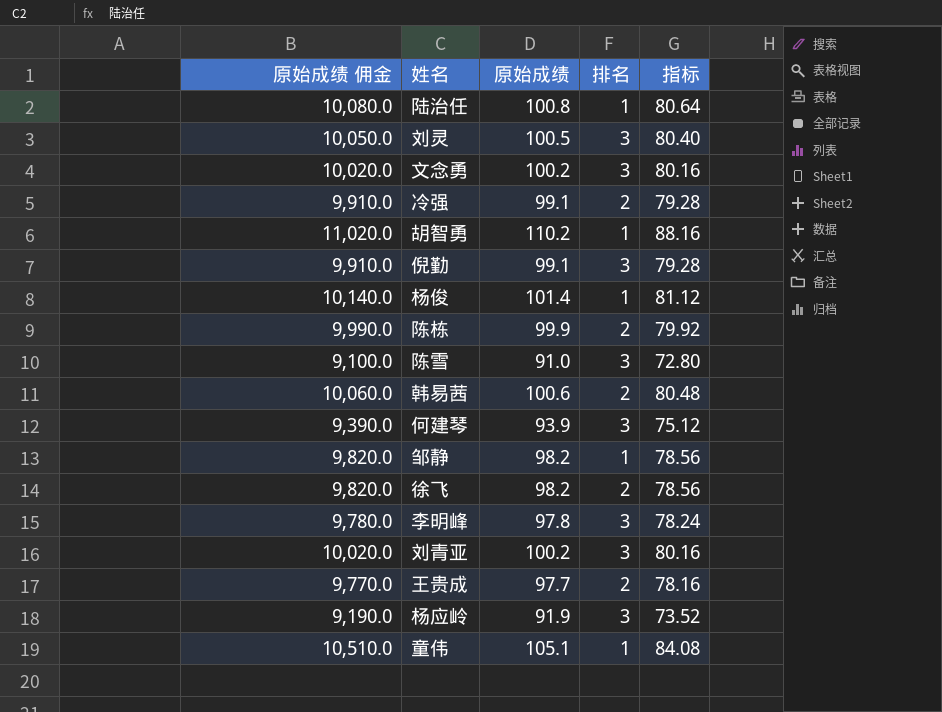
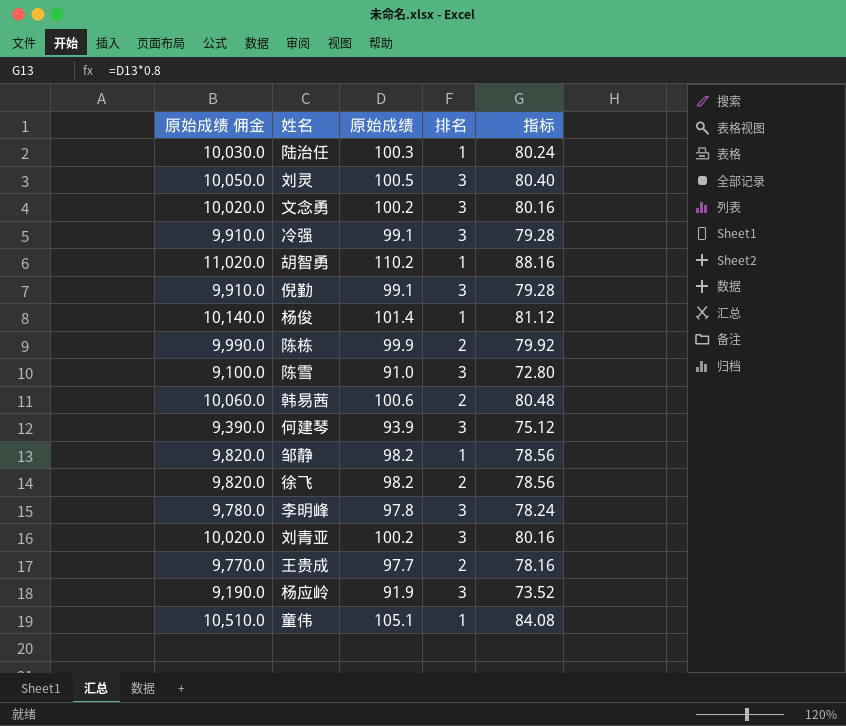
陆治任 | 原始成绩 佣金: 10,080.0 -> 10,030.0
陆治任 | 原始成绩: 100.8 -> 100.3
陆治任 | 指标: 80.64 -> 80.24
冷强 | 排名: 2 -> 3

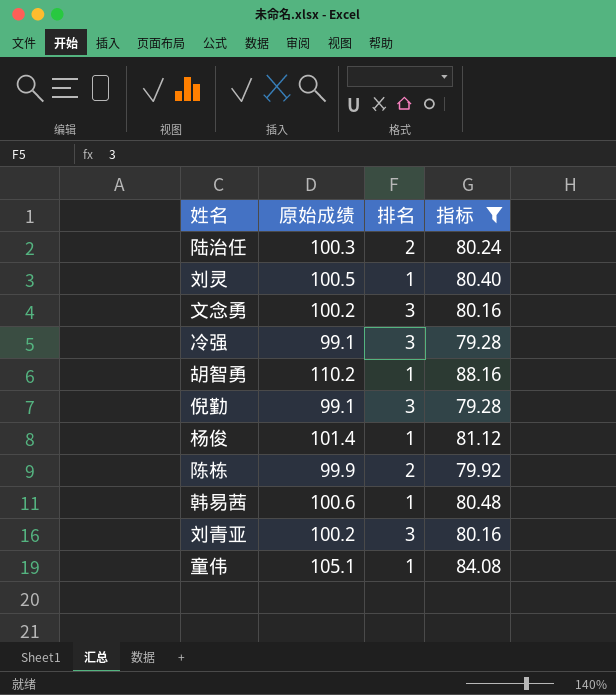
filter: none -> 指标 >= 79.28
column 原始成绩 佣金 | formula: [原始成绩] * 100 -> none
陆治任 | 排名: 1 -> 2
刘灵 | 排名: 3 -> 1
韩易茜 | 排名: 2 -> 1

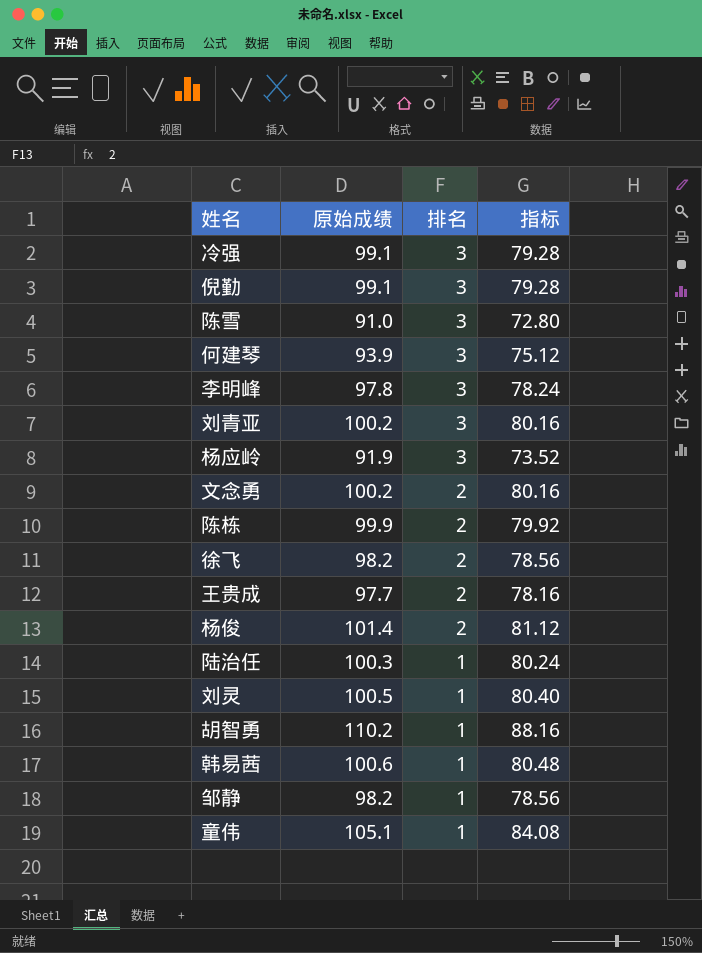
filter: 指标 >= 79.28 -> none
row order: none -> 排名 descending
文念勇 | 排名: 3 -> 2
杨俊 | 排名: 1 -> 2
陆治任 | 排名: 2 -> 1

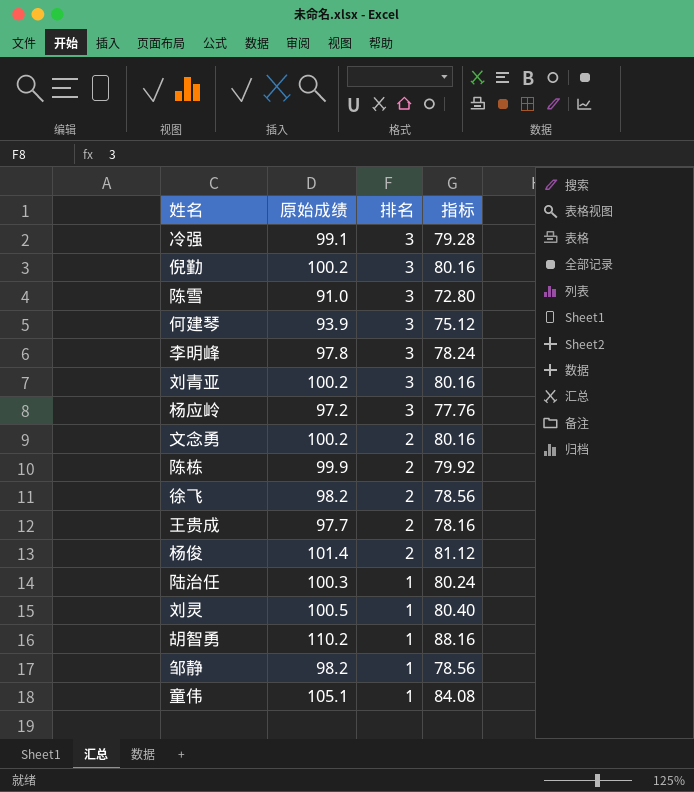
row 韩易茜: 100.6 | 1 | 80.48 -> none
倪勤 | 原始成绩: 99.1 -> 100.2
倪勤 | 指标: 79.28 -> 80.16
杨应岭 | 原始成绩: 91.9 -> 97.2
杨应岭 | 指标: 73.52 -> 77.76

